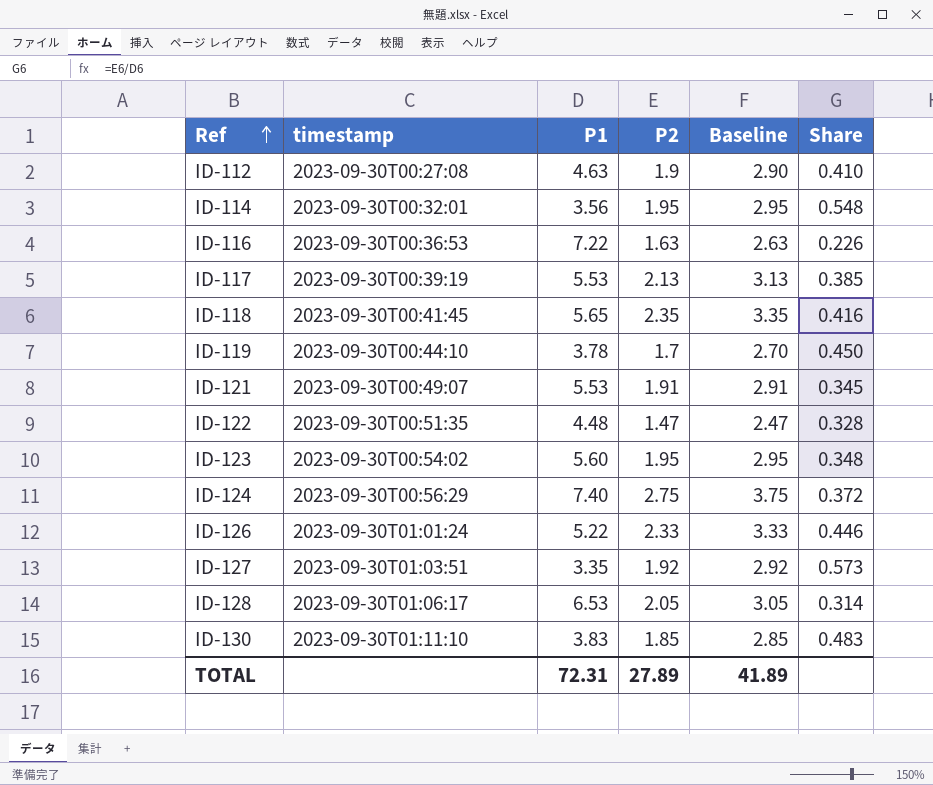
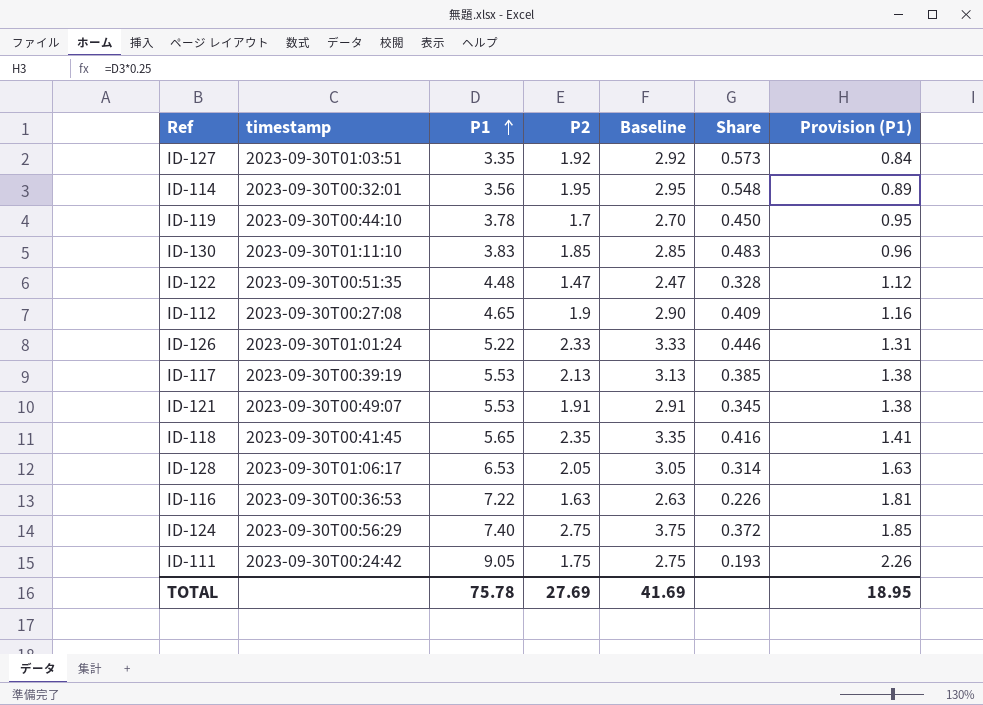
row order: Ref ascending -> P1 ascending
column Provision (P1) | formula: none -> [P1] * 0.25
row ID-123: 2023-09-30T00:54:02 | 5.60 | 1.95 | 2.95 | 0.348 -> none
ID-112 | P1: 4.63 -> 4.65
ID-112 | Share: 0.410 -> 0.409
row ID-111: none -> 2023-09-30T00:24:42 | 9.05 | 1.75 | 2.75 | 0.193 | 2.26
TOTAL | P1: 72.31 -> 75.78
TOTAL | P2: 27.89 -> 27.69
TOTAL | Baseline: 41.89 -> 41.69

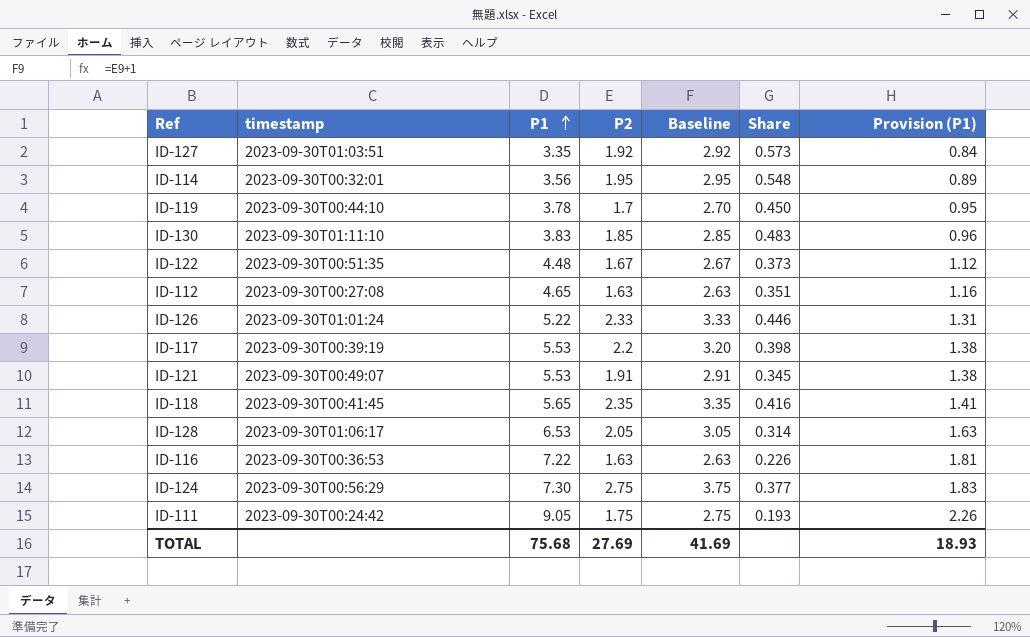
ID-122 | P2: 1.47 -> 1.67
ID-122 | Baseline: 2.47 -> 2.67
ID-122 | Share: 0.328 -> 0.373
ID-112 | P2: 1.9 -> 1.63
ID-112 | Baseline: 2.90 -> 2.63
ID-112 | Share: 0.409 -> 0.351
ID-117 | P2: 2.13 -> 2.2
ID-117 | Baseline: 3.13 -> 3.20
ID-117 | Share: 0.385 -> 0.398
ID-124 | P1: 7.40 -> 7.30
ID-124 | Share: 0.372 -> 0.377
ID-124 | Provision (P1): 1.85 -> 1.83
TOTAL | P1: 75.78 -> 75.68
TOTAL | Provision (P1): 18.95 -> 18.93

